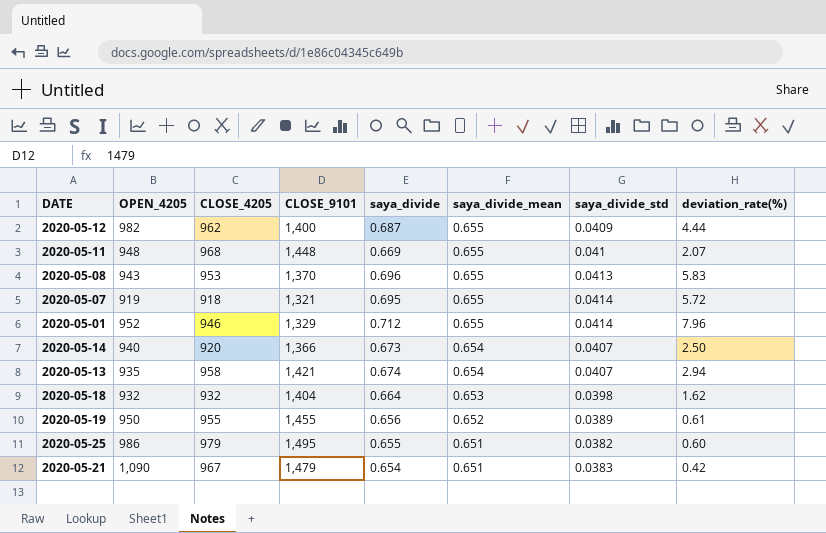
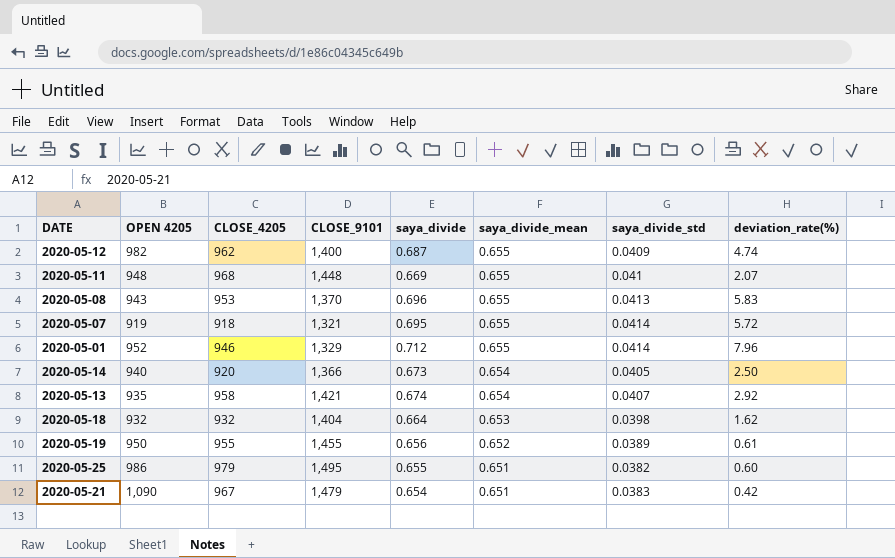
column name: OPEN_4205 -> OPEN 4205
2020-05-12 | deviation_rate(%): 4.44 -> 4.74
2020-05-14 | saya_divide_std: 0.0407 -> 0.0405
2020-05-13 | deviation_rate(%): 2.94 -> 2.92

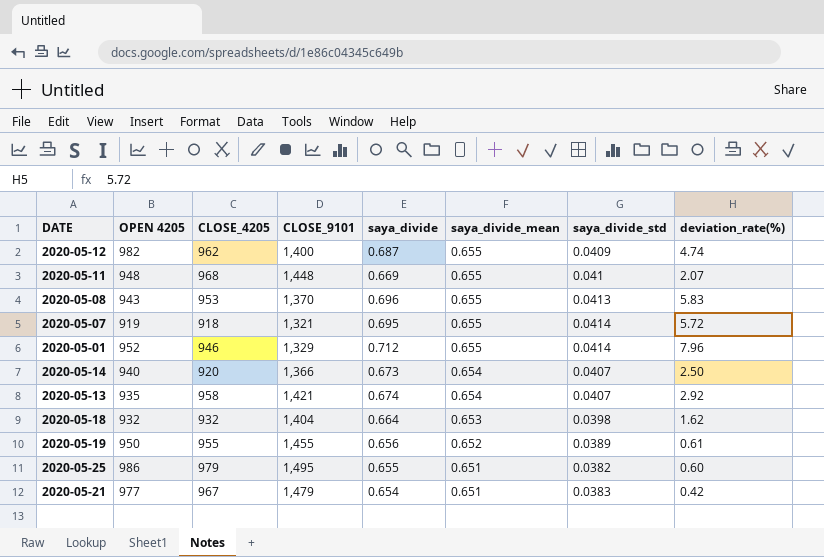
2020-05-14 | saya_divide_std: 0.0405 -> 0.0407
2020-05-21 | OPEN 4205: 1,090 -> 977

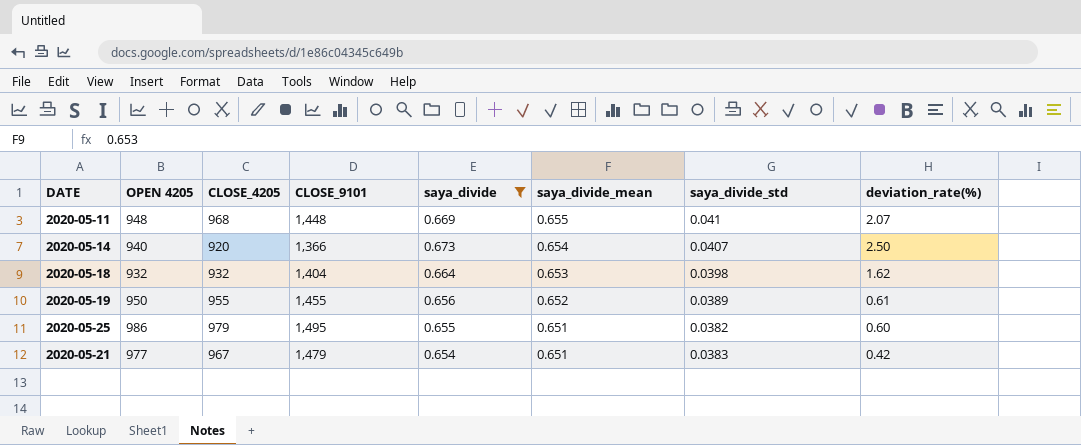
filter: none -> saya_divide <= 0.673

